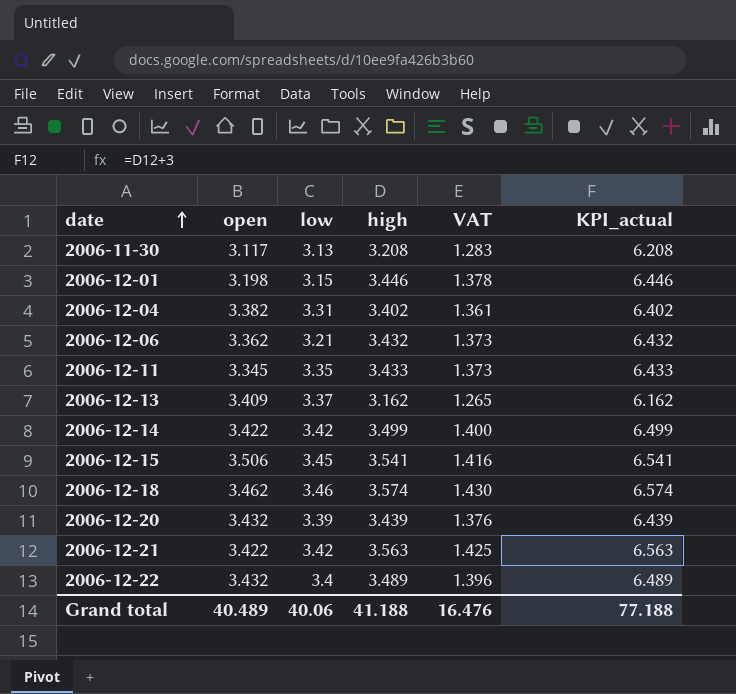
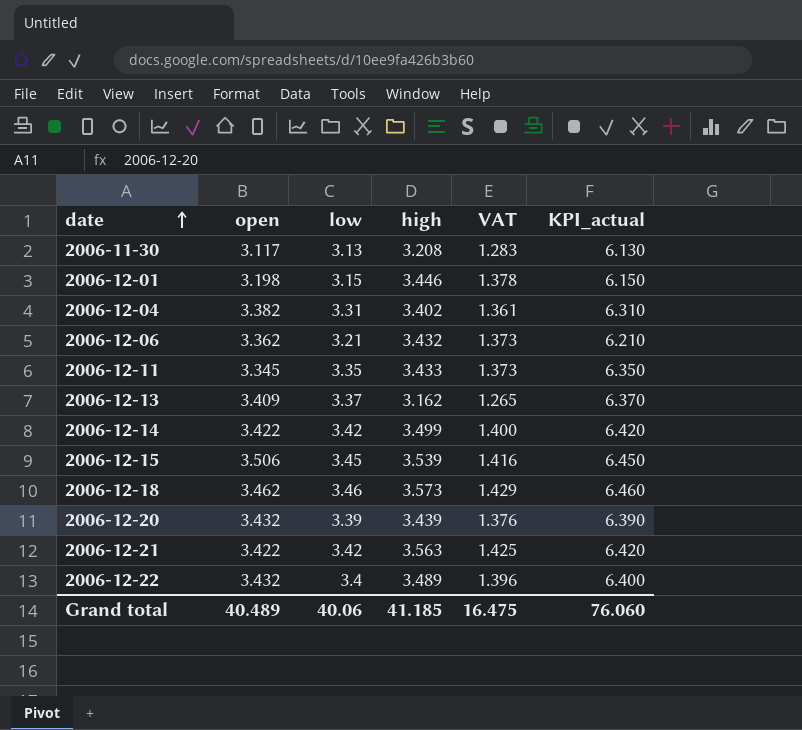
column KPI_actual | formula: [high] + 3 -> [low] + 3
2006-12-15 | high: 3.541 -> 3.539
2006-12-18 | high: 3.574 -> 3.573
2006-12-18 | VAT: 1.430 -> 1.429
Grand total | high: 41.188 -> 41.185
Grand total | VAT: 16.476 -> 16.475
Grand total | KPI_actual: 77.188 -> 76.060

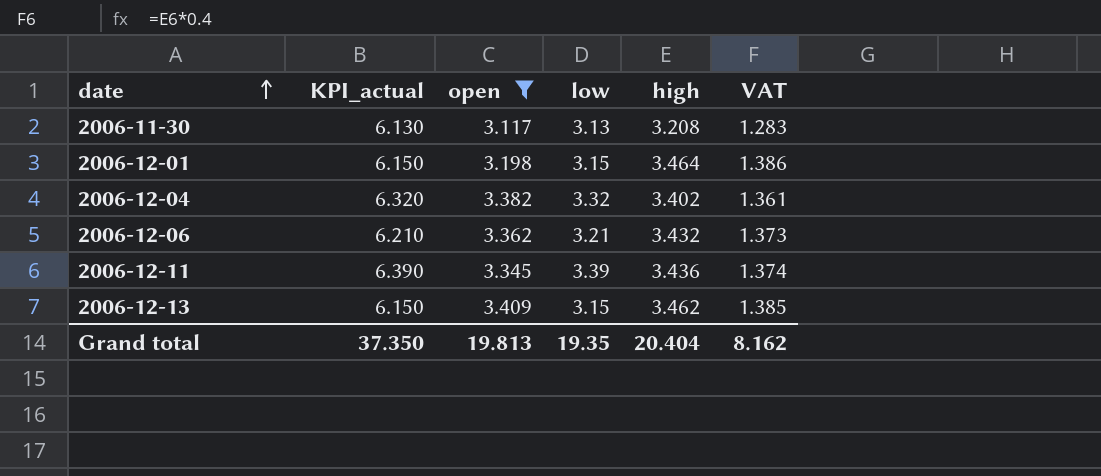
filter: none -> open <= 3.409
column KPI_actual | position: 6 -> 2
2006-12-01 | high: 3.446 -> 3.464
2006-12-01 | VAT: 1.378 -> 1.386
2006-12-04 | KPI_actual: 6.310 -> 6.320
2006-12-04 | low: 3.31 -> 3.32
2006-12-11 | KPI_actual: 6.350 -> 6.390
2006-12-11 | low: 3.35 -> 3.39
2006-12-11 | high: 3.433 -> 3.436
2006-12-11 | VAT: 1.373 -> 1.374
2006-12-13 | KPI_actual: 6.370 -> 6.150
2006-12-13 | low: 3.37 -> 3.15
2006-12-13 | high: 3.162 -> 3.462
2006-12-13 | VAT: 1.265 -> 1.385
Grand total | KPI_actual: 76.060 -> 37.350
Grand total | open: 40.489 -> 19.813
Grand total | low: 40.06 -> 19.35
Grand total | high: 41.185 -> 20.404
Grand total | VAT: 16.475 -> 8.162

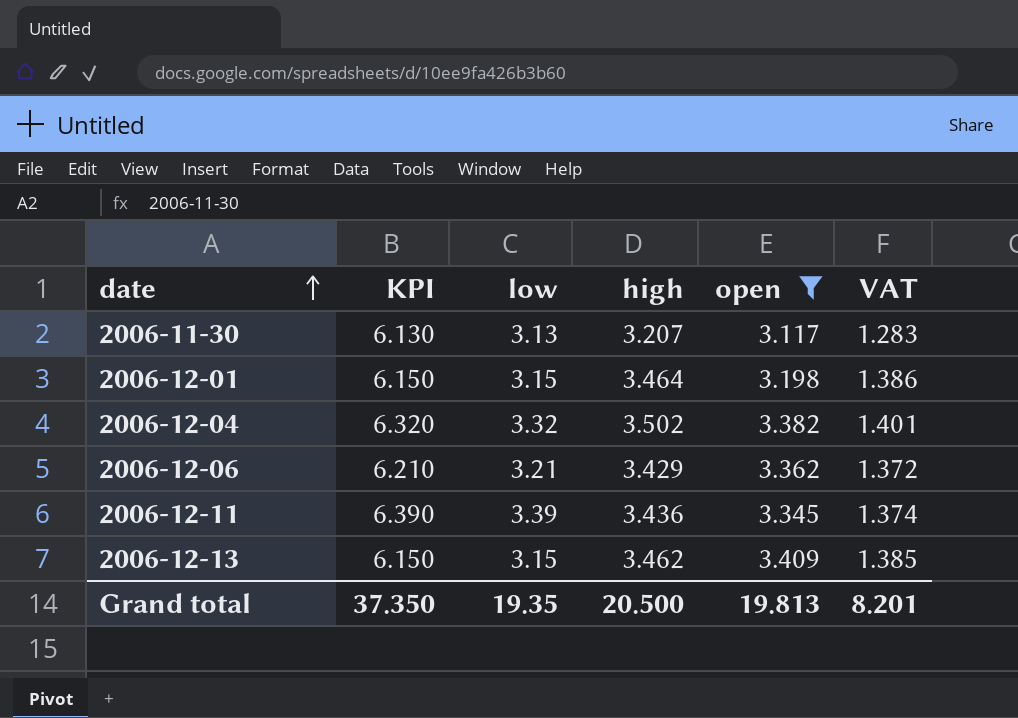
column name: KPI_actual -> KPI
column open | position: 3 -> 5
2006-11-30 | high: 3.208 -> 3.207
2006-12-04 | high: 3.402 -> 3.502
2006-12-04 | VAT: 1.361 -> 1.401
2006-12-06 | high: 3.432 -> 3.429
2006-12-06 | VAT: 1.373 -> 1.372
Grand total | high: 20.404 -> 20.500
Grand total | VAT: 8.162 -> 8.201

